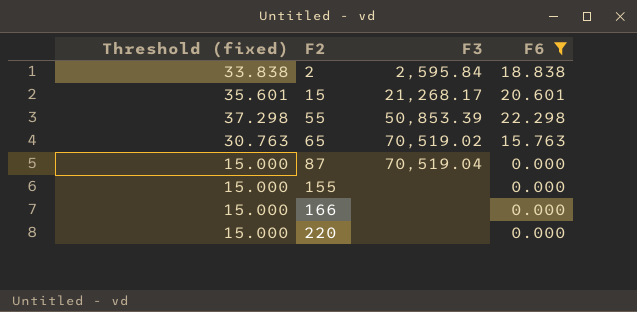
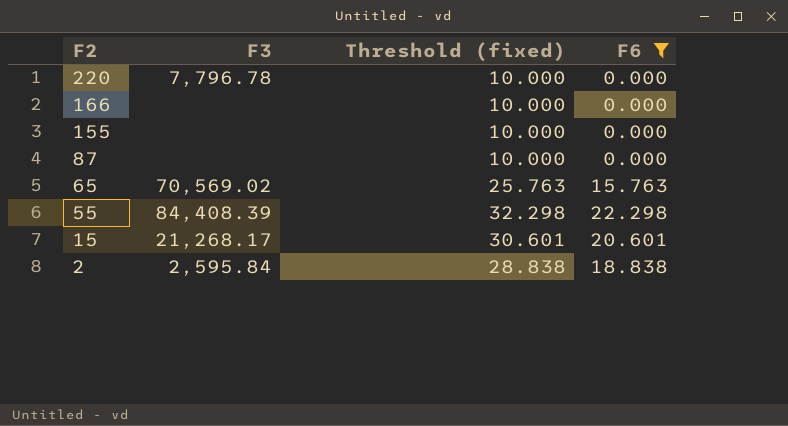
row order: F2 ascending -> F2 descending
column Threshold (fixed) | formula: [F6] + 15 -> [F6] + 10
column Threshold (fixed) | position: 1 -> 3
220 | F3: none -> 7,796.78
87 | F3: 70,519.04 -> none
65 | F3: 70,519.02 -> 70,569.02
55 | F3: 50,853.39 -> 84,408.39

